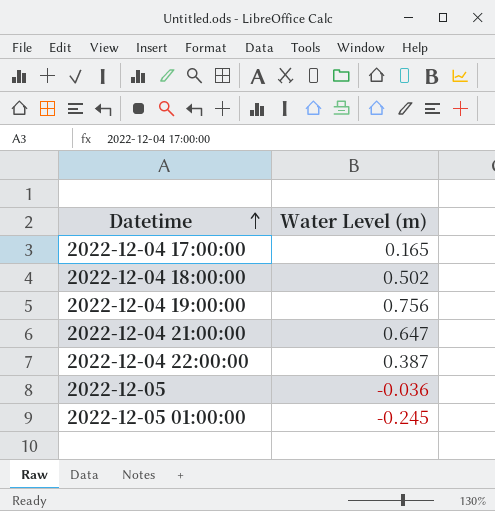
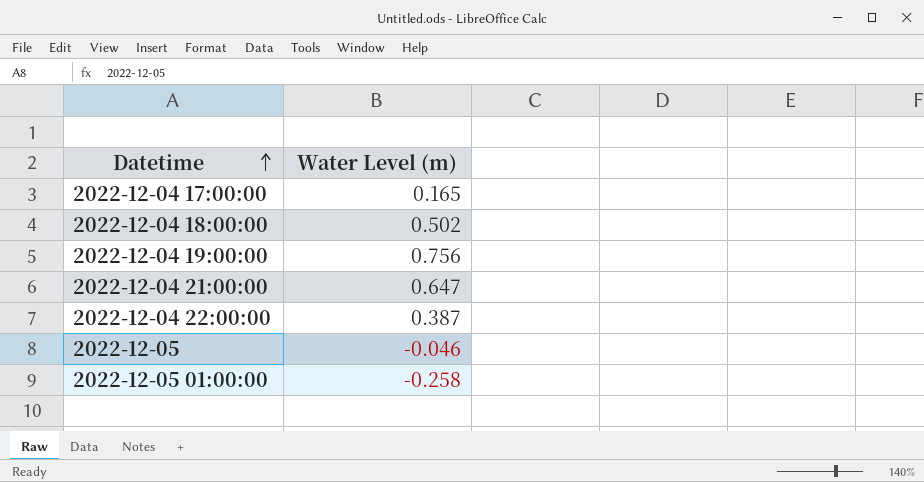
2022-12-05 | Water Level (m): -0.036 -> -0.046
2022-12-05 01:00:00 | Water Level (m): -0.245 -> -0.258

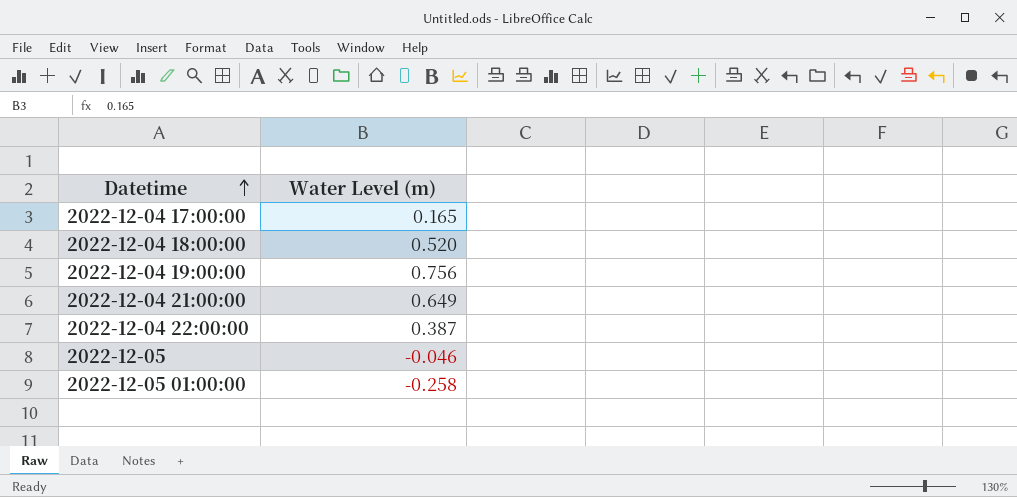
2022-12-04 18:00:00 | Water Level (m): 0.502 -> 0.520
2022-12-04 21:00:00 | Water Level (m): 0.647 -> 0.649

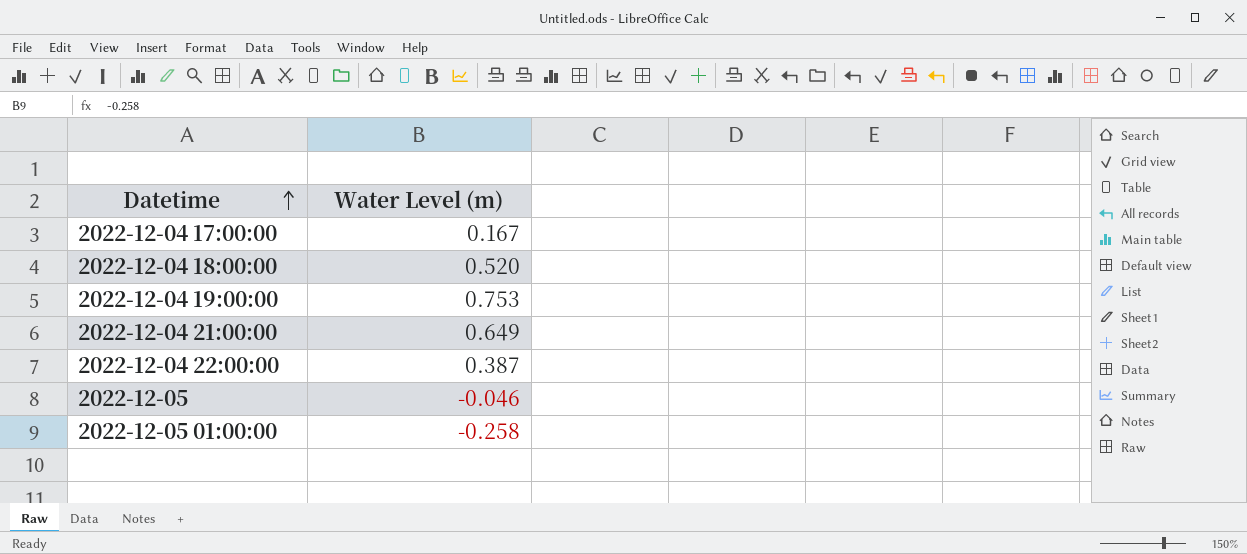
2022-12-04 17:00:00 | Water Level (m): 0.165 -> 0.167
2022-12-04 19:00:00 | Water Level (m): 0.756 -> 0.753

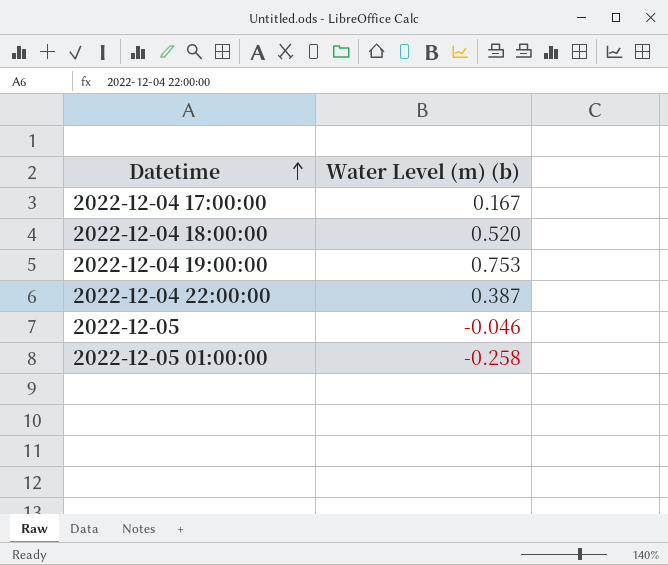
column name: Water Level (m) -> Water Level (m) (b)
row 2022-12-04 21:00:00: 0.649 -> none

